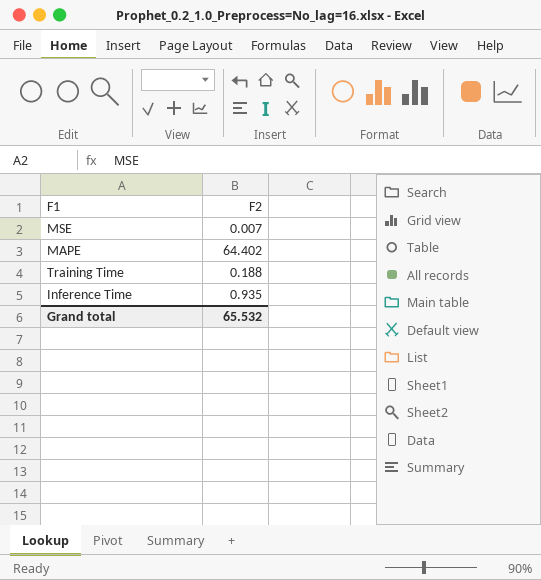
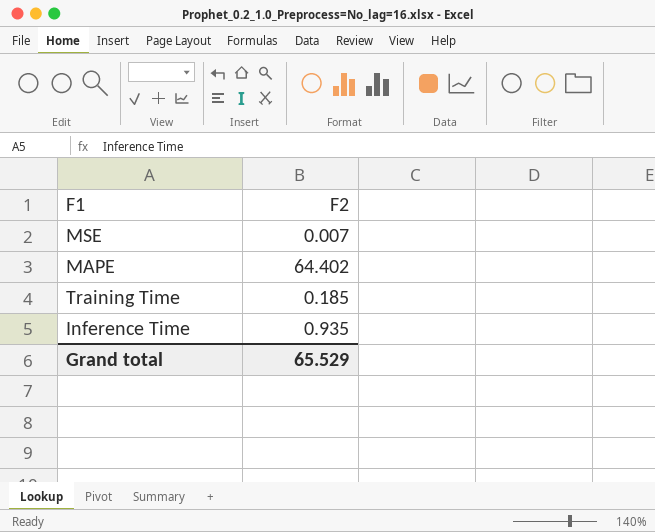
Training Time | F2: 0.188 -> 0.185
Grand total | F2: 65.532 -> 65.529

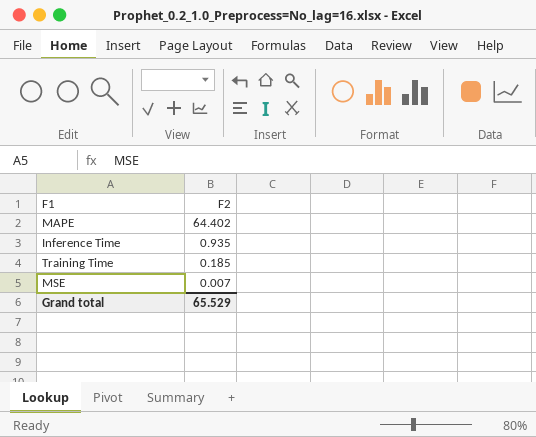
row order: none -> F2 descending

